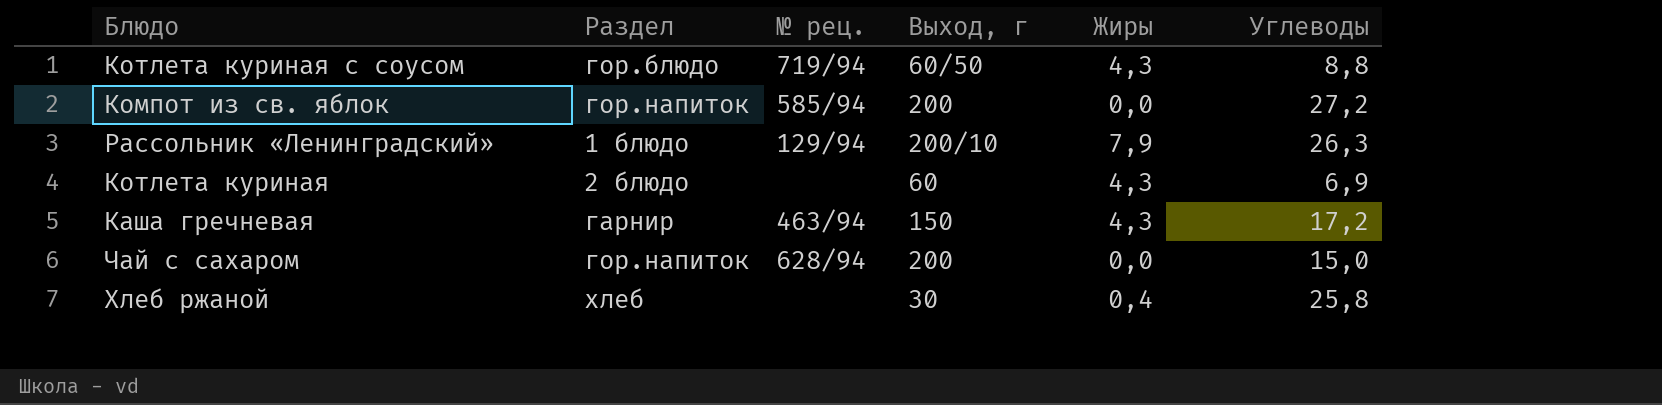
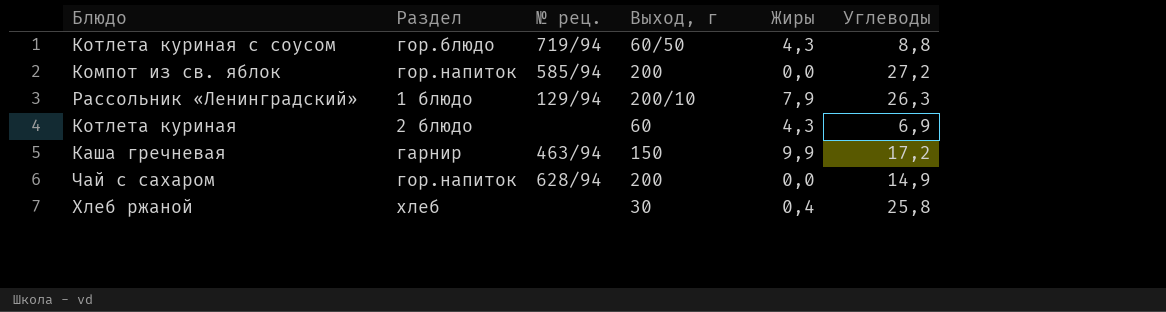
Каша гречневая | Жиры: 4,3 -> 9,9
Чай с сахаром | Углеводы: 15,0 -> 14,9

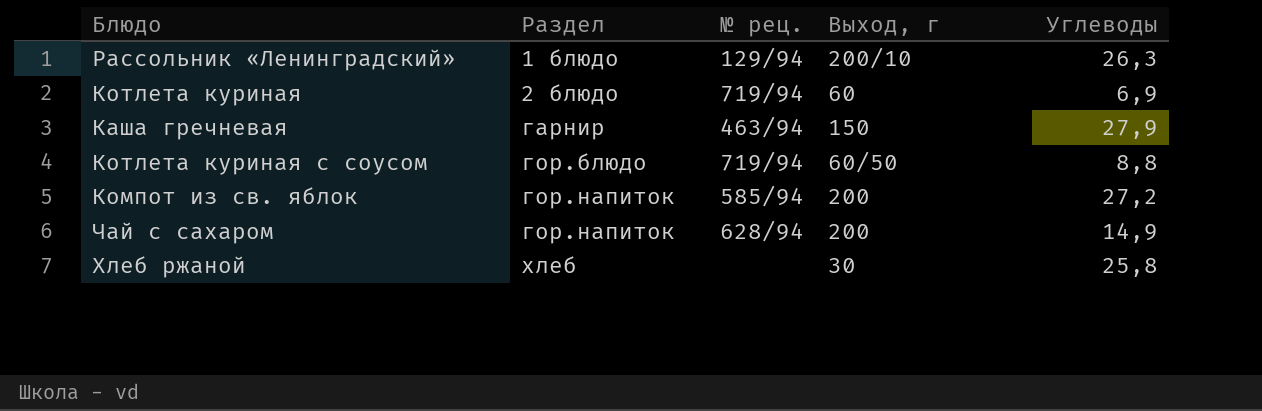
row order: none -> Раздел ascending
column Жиры | position: 5 -> none
Котлета куриная | № рец.: none -> 719/94
Каша гречневая | Углеводы: 17,2 -> 27,9

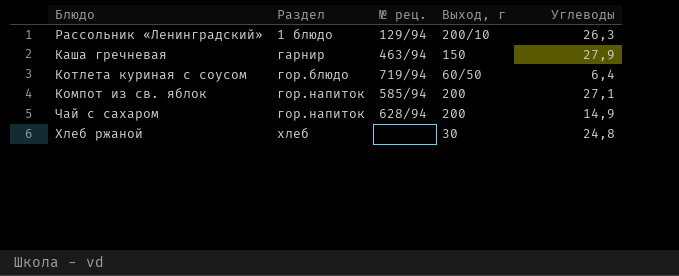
row Котлета куриная: 2 блюдо | 719/94 | 60 | 6,9 -> none
Котлета куриная с соусом | Углеводы: 8,8 -> 6,4
Компот из св. яблок | Углеводы: 27,2 -> 27,1
Хлеб ржаной | Углеводы: 25,8 -> 24,8

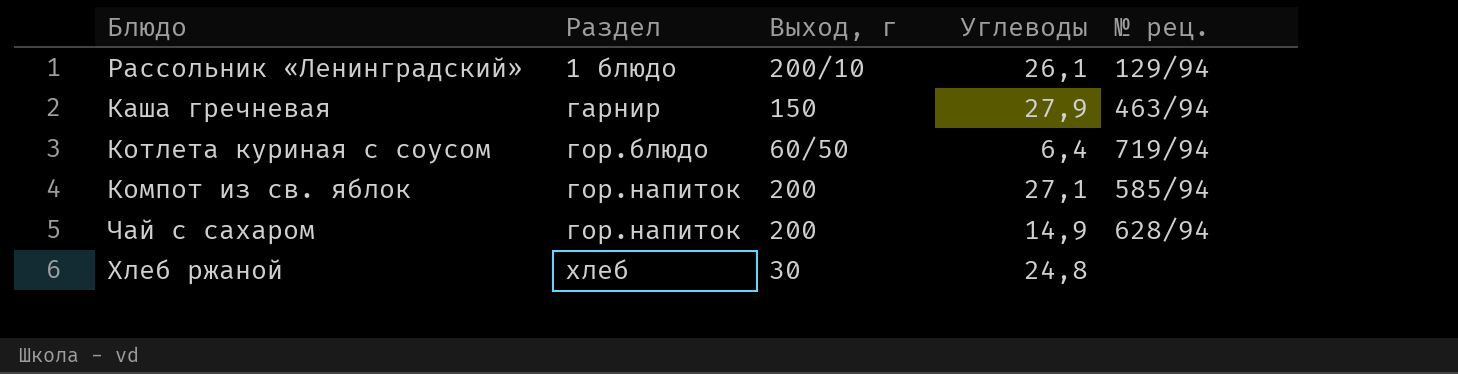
column № рец. | position: 3 -> 5
Рассольник «Ленинградский» | Углеводы: 26,3 -> 26,1

